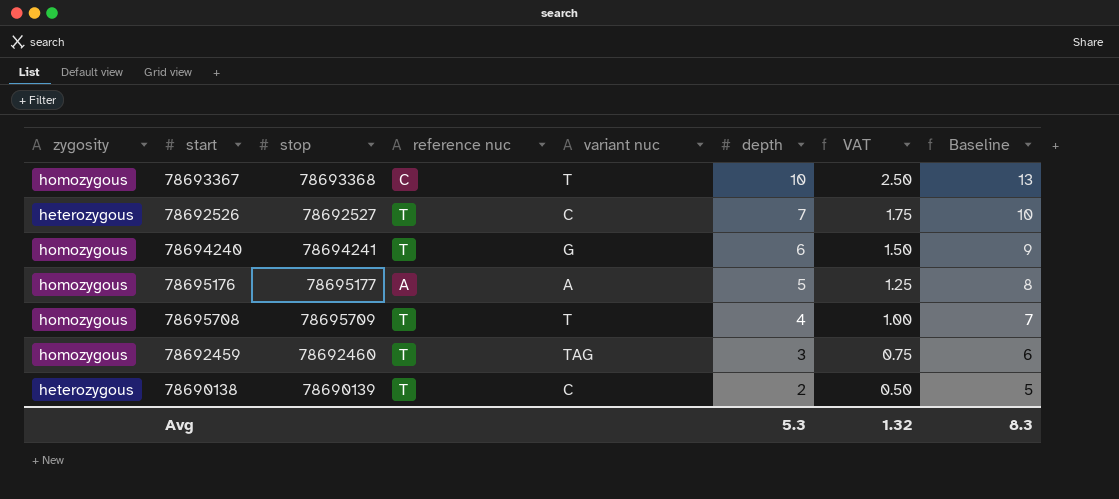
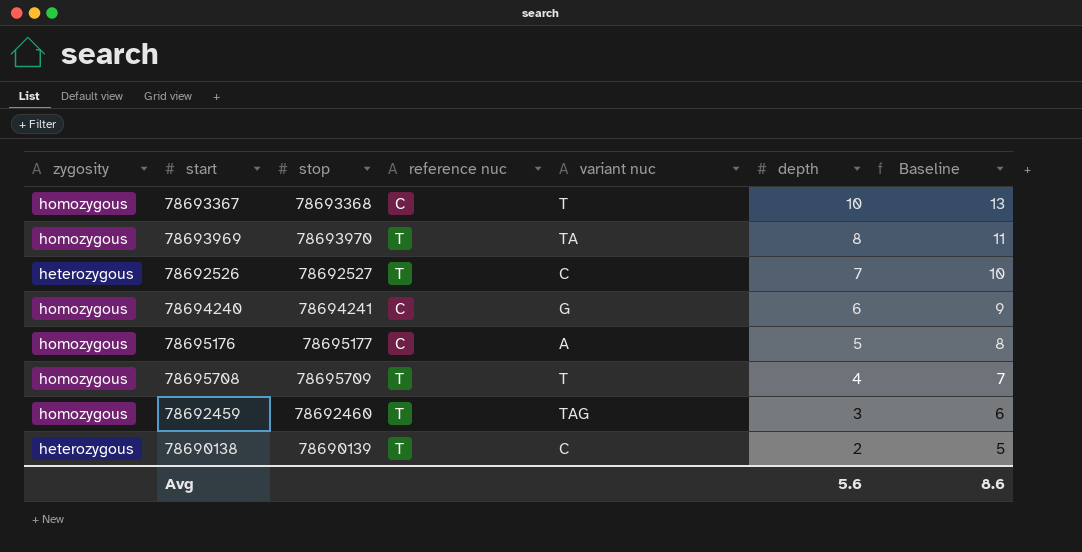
column VAT | formula: [depth] * 0.25 -> none
row 78693969: none -> homozygous | 78693970 | T | TA | 8 | 11
78694240 | reference nuc: T -> C
78695176 | reference nuc: A -> C
Avg | depth: 5.3 -> 5.6
Avg | Baseline: 8.3 -> 8.6

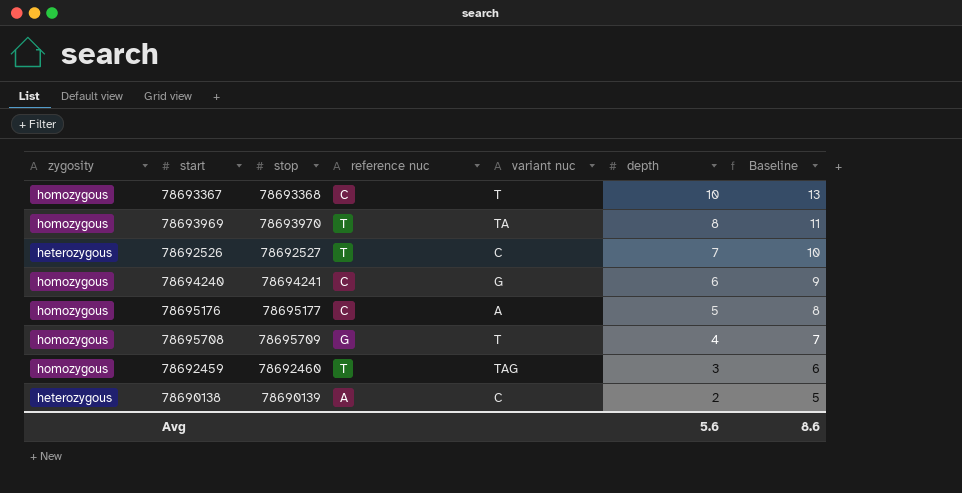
78695708 | reference nuc: T -> G
78690138 | reference nuc: T -> A

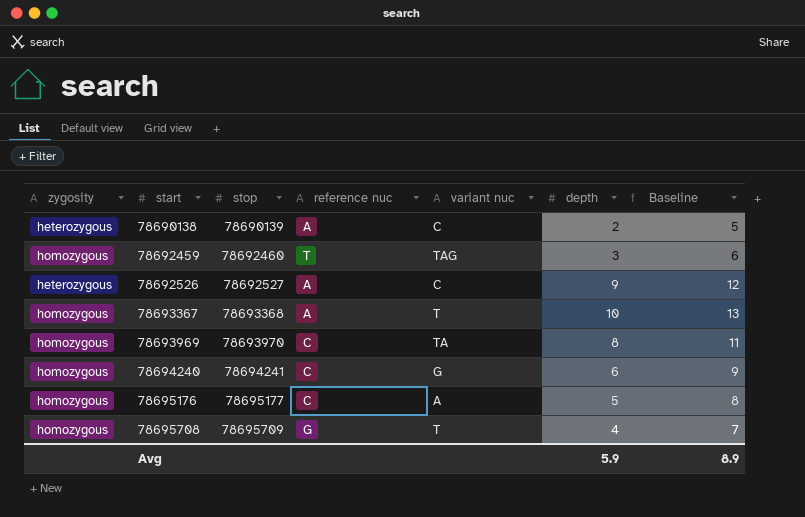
row order: depth descending -> start ascending
78692526 | reference nuc: T -> A
78692526 | depth: 7 -> 9
78692526 | Baseline: 10 -> 12
78693367 | reference nuc: C -> A
78693969 | reference nuc: T -> C
Avg | depth: 5.6 -> 5.9
Avg | Baseline: 8.6 -> 8.9

